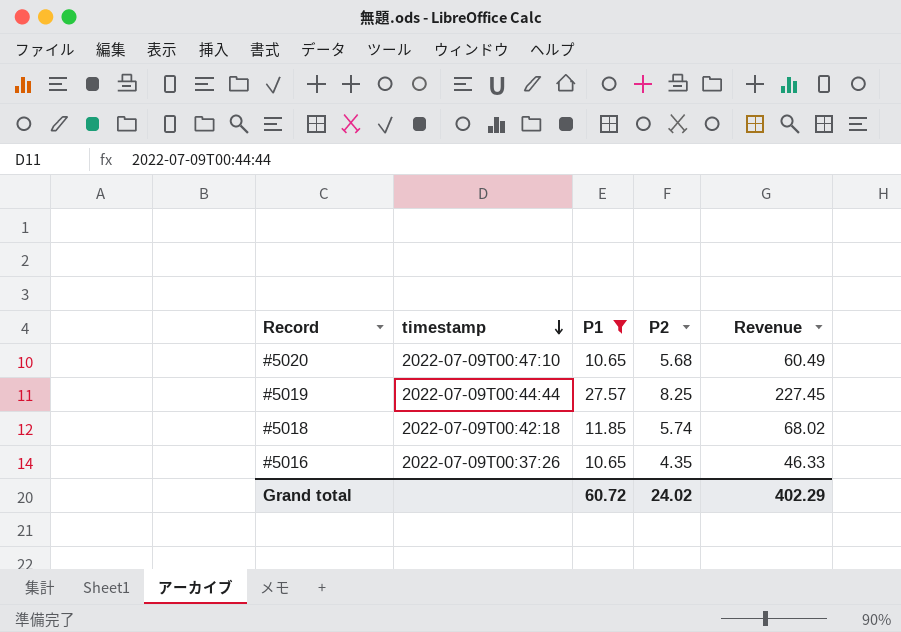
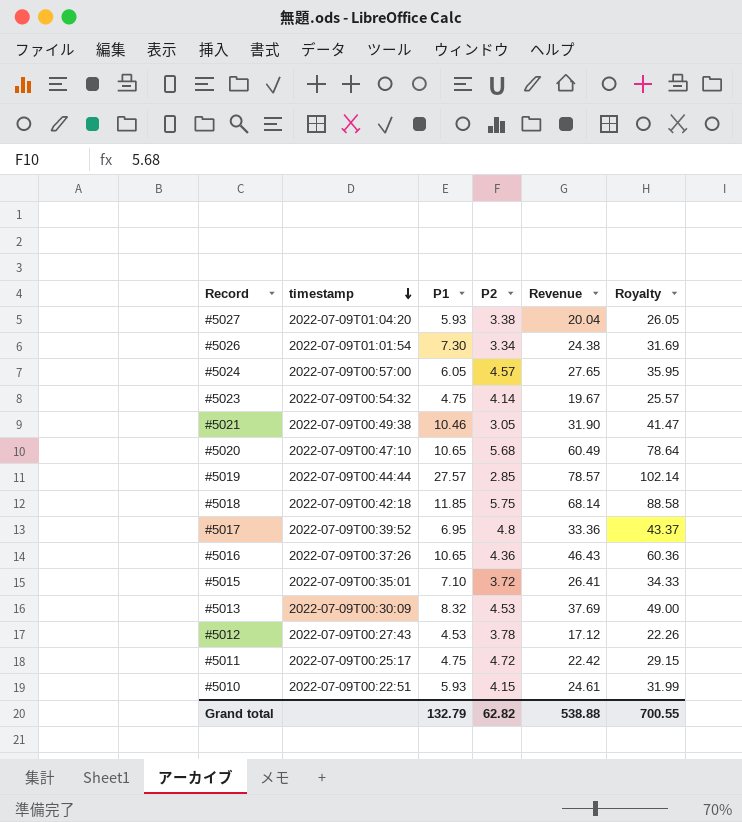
filter: P1 >= 10.65 -> none
column Royalty | formula: none -> [Revenue] * 1.3
#5019 | P2: 8.25 -> 2.85
#5019 | Revenue: 227.45 -> 78.57
#5018 | P2: 5.74 -> 5.75
#5018 | Revenue: 68.02 -> 68.14
#5016 | P2: 4.35 -> 4.36
#5016 | Revenue: 46.33 -> 46.43
Grand total | P1: 60.72 -> 132.79
Grand total | P2: 24.02 -> 62.82
Grand total | Revenue: 402.29 -> 538.88

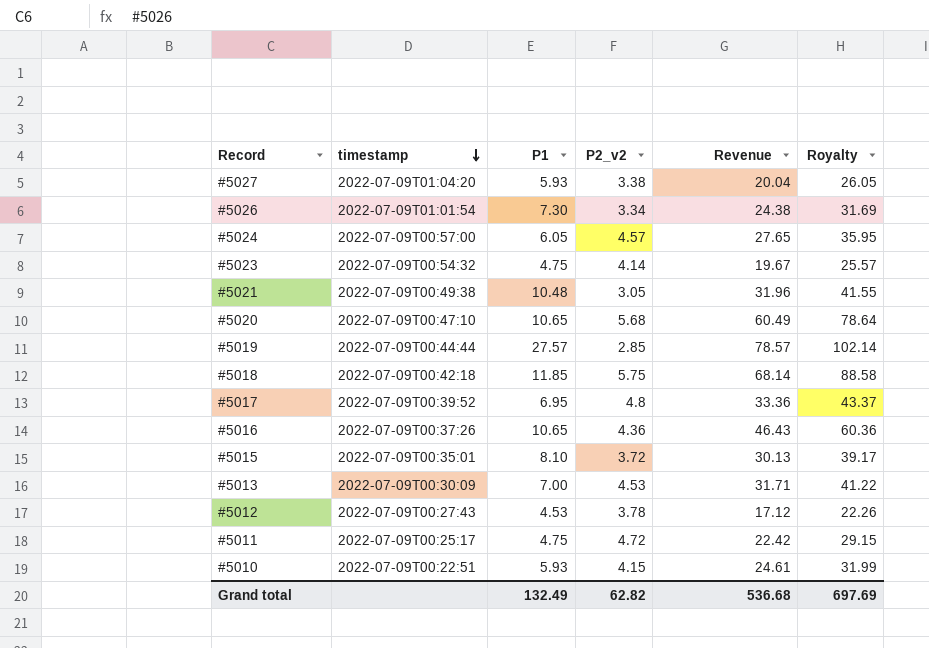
column name: P2 -> P2_v2
#5021 | P1: 10.46 -> 10.48
#5021 | Revenue: 31.90 -> 31.96
#5021 | Royalty: 41.47 -> 41.55
#5015 | P1: 7.10 -> 8.10
#5015 | Revenue: 26.41 -> 30.13
#5015 | Royalty: 34.33 -> 39.17
#5013 | P1: 8.32 -> 7.00
#5013 | Revenue: 37.69 -> 31.71
#5013 | Royalty: 49.00 -> 41.22
Grand total | P1: 132.79 -> 132.49
Grand total | Revenue: 538.88 -> 536.68
Grand total | Royalty: 700.55 -> 697.69

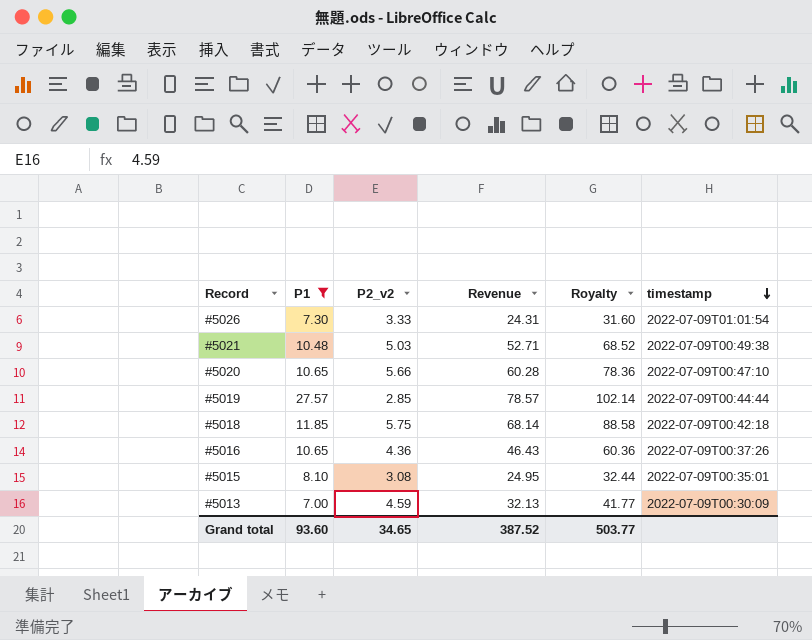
filter: none -> P1 >= 7.00
column timestamp | position: 2 -> 6
#5026 | P2_v2: 3.34 -> 3.33
#5026 | Revenue: 24.38 -> 24.31
#5026 | Royalty: 31.69 -> 31.60
#5021 | P2_v2: 3.05 -> 5.03
#5021 | Revenue: 31.96 -> 52.71
#5021 | Royalty: 41.55 -> 68.52
#5020 | P2_v2: 5.68 -> 5.66
#5020 | Revenue: 60.49 -> 60.28
#5020 | Royalty: 78.64 -> 78.36
#5015 | P2_v2: 3.72 -> 3.08
#5015 | Revenue: 30.13 -> 24.95
#5015 | Royalty: 39.17 -> 32.44
#5013 | P2_v2: 4.53 -> 4.59
#5013 | Revenue: 31.71 -> 32.13
#5013 | Royalty: 41.22 -> 41.77
Grand total | P1: 132.49 -> 93.60
Grand total | P2_v2: 62.82 -> 34.65
Grand total | Revenue: 536.68 -> 387.52
Grand total | Royalty: 697.69 -> 503.77

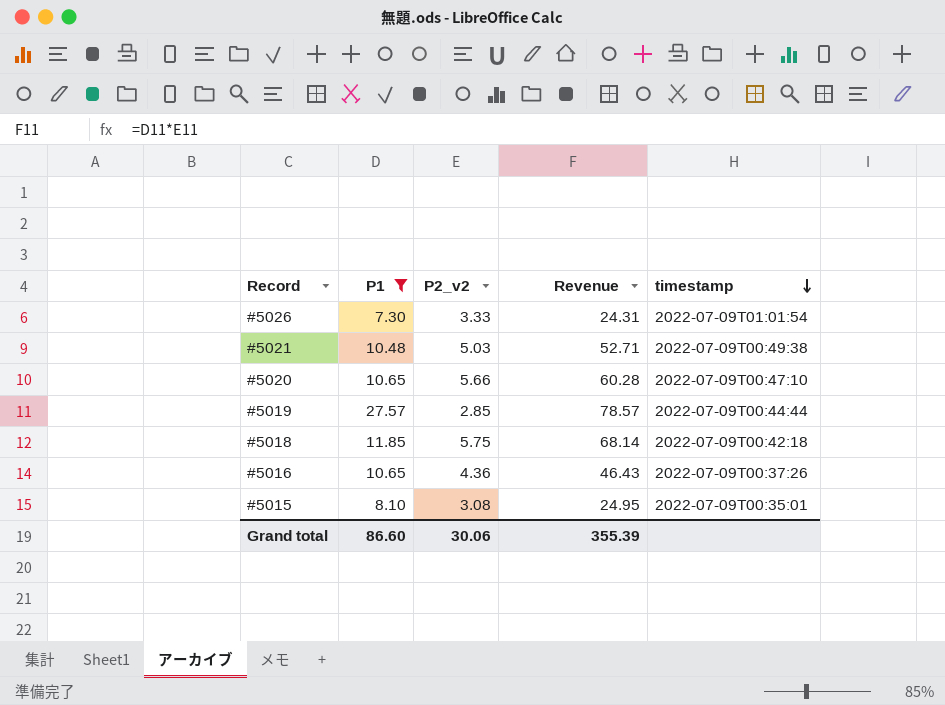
column Royalty | formula: [Revenue] * 1.3 -> none
row #5013: 7.00 | 4.59 | 32.13 | 41.77 | 2022-07-09T00:30:09 -> none
Grand total | P1: 93.60 -> 86.60
Grand total | P2_v2: 34.65 -> 30.06
Grand total | Revenue: 387.52 -> 355.39

